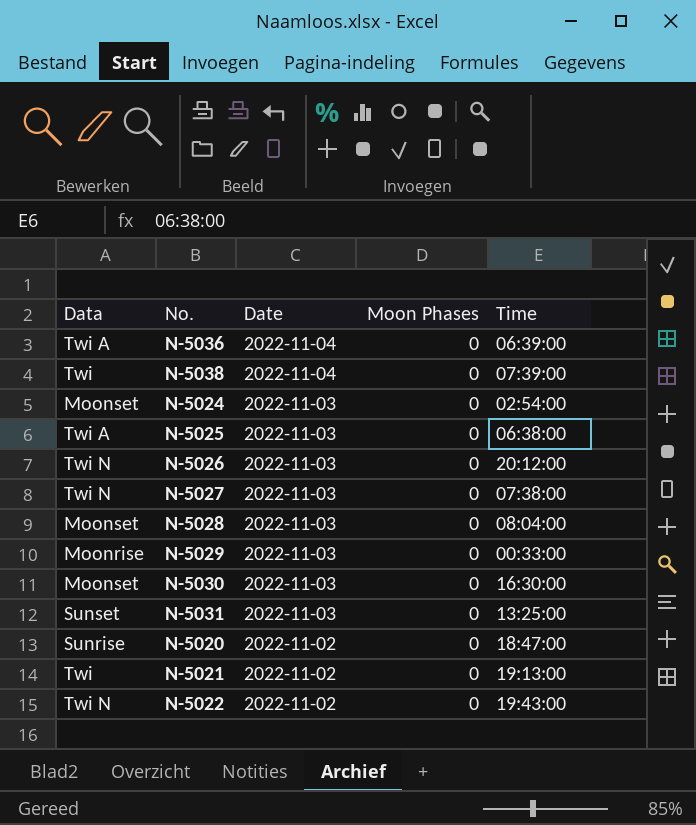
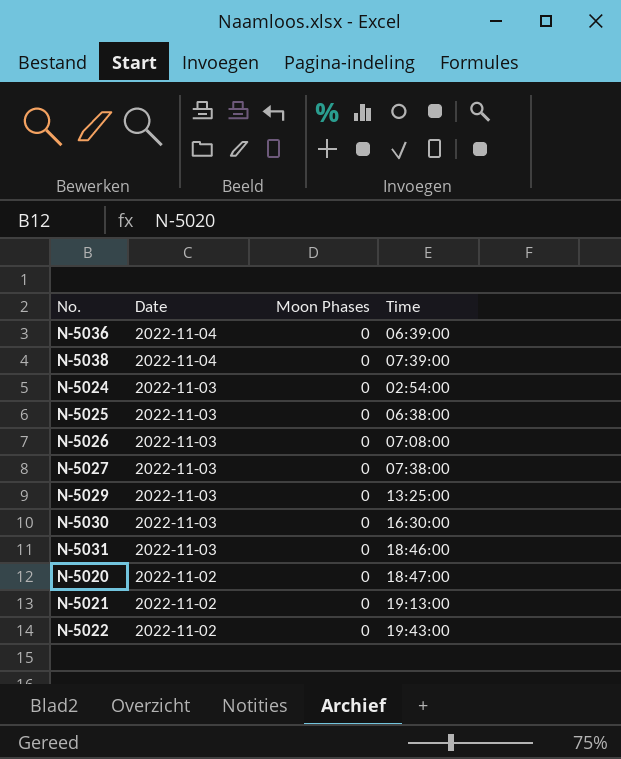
column Data | position: 1 -> none
row N-5028: Moonset | 2022-11-03 | 0 | 08:04:00 -> none
N-5026 | Time: 20:12:00 -> 07:08:00
N-5029 | Time: 00:33:00 -> 13:25:00
N-5031 | Time: 13:25:00 -> 18:46:00

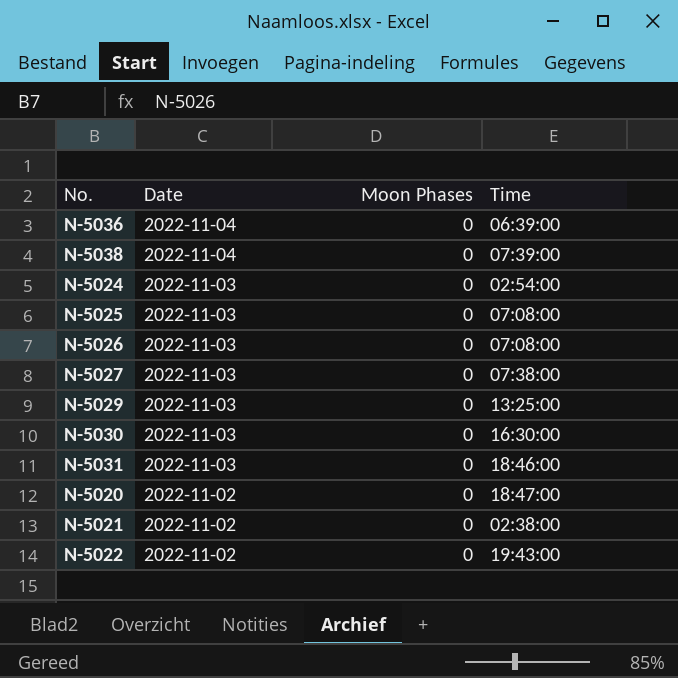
N-5025 | Time: 06:38:00 -> 07:08:00
N-5021 | Time: 19:13:00 -> 02:38:00

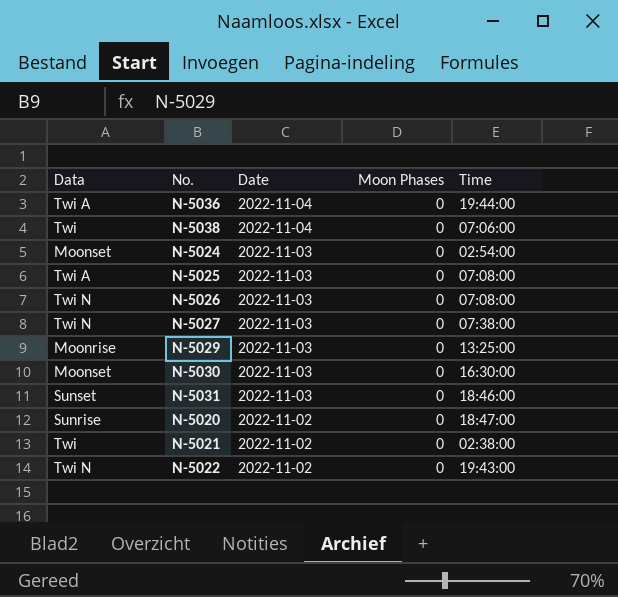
column Data | position: none -> 1
N-5036 | Time: 06:39:00 -> 19:44:00
N-5038 | Time: 07:39:00 -> 07:06:00

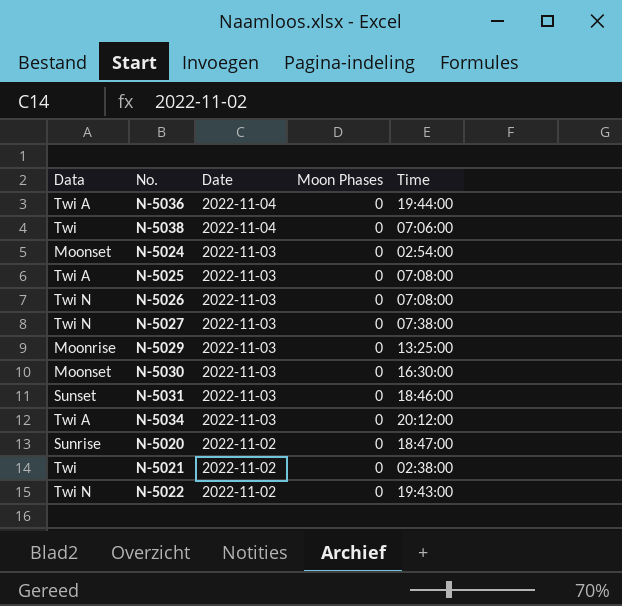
row N-5034: none -> Twi A | 2022-11-03 | 0 | 20:12:00

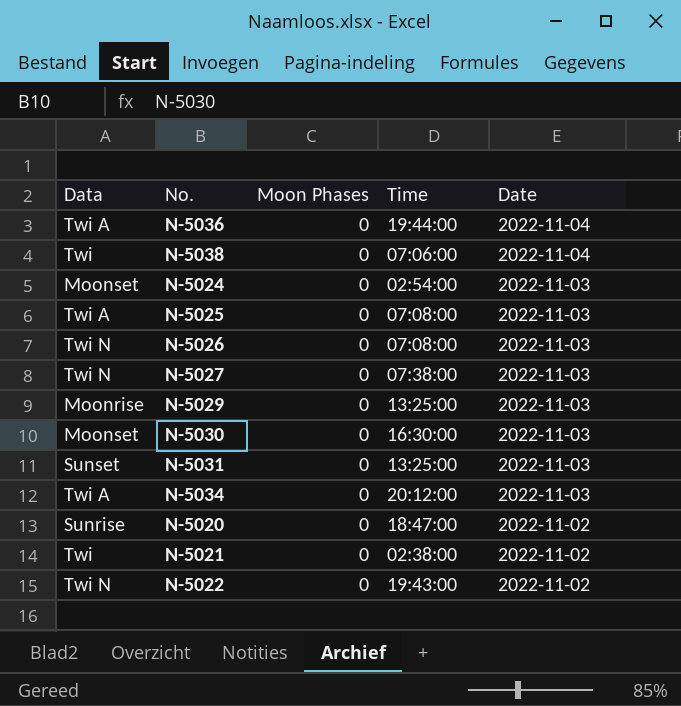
column Date | position: 3 -> 5
N-5031 | Time: 18:46:00 -> 13:25:00

